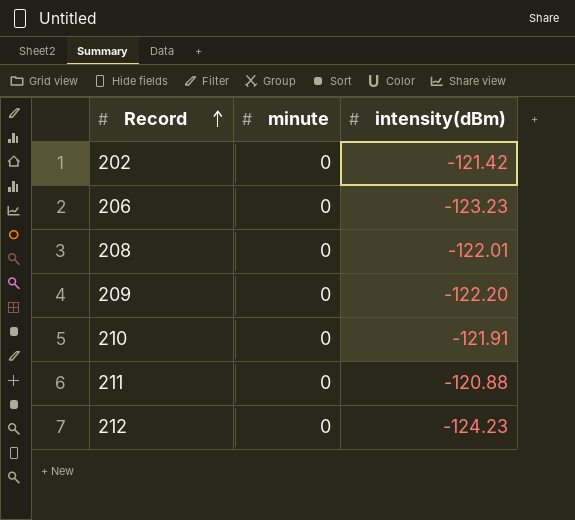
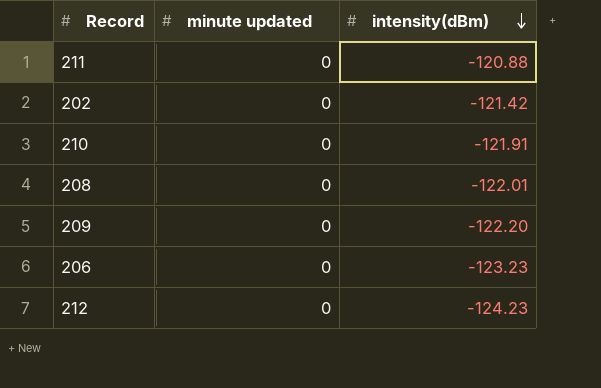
row order: Record ascending -> intensity(dBm) descending
column name: minute -> minute updated

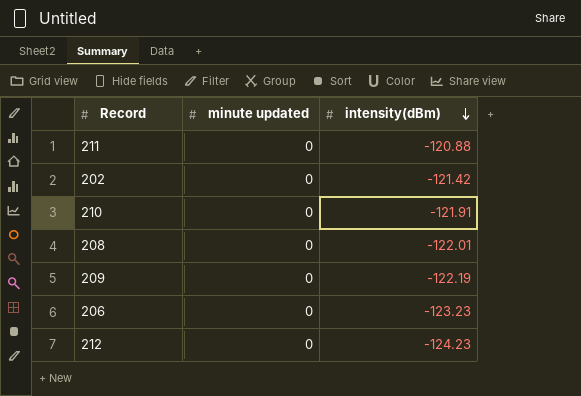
209 | intensity(dBm): -122.20 -> -122.19

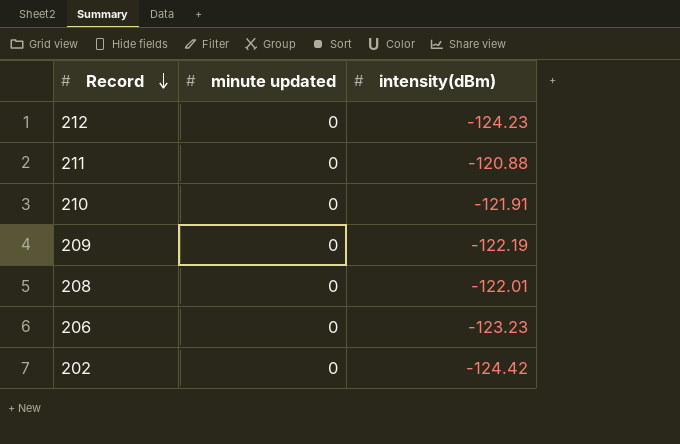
row order: intensity(dBm) descending -> Record descending
202 | intensity(dBm): -121.42 -> -124.42

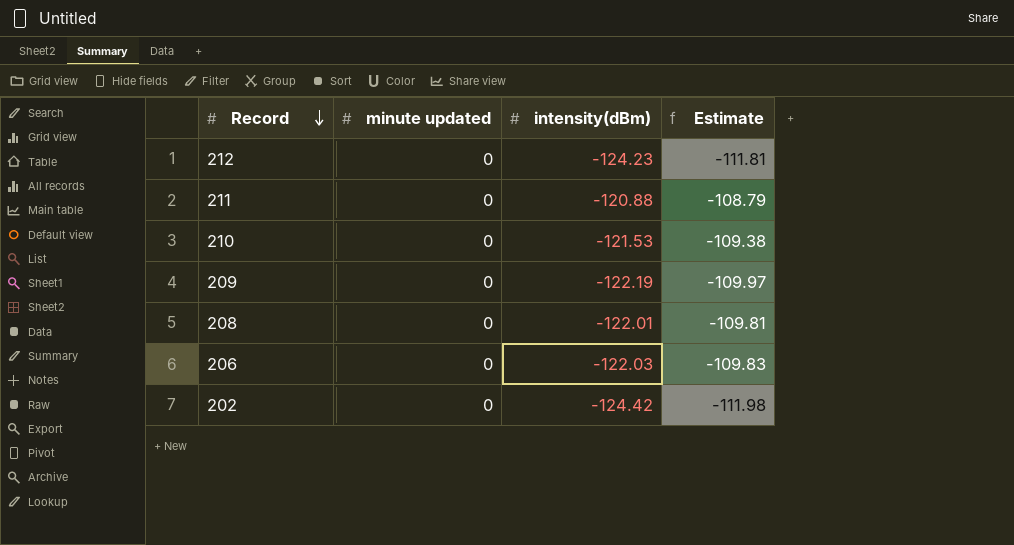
column Estimate | formula: none -> [intensity(dBm)] * 0.9
210 | intensity(dBm): -121.91 -> -121.53
206 | intensity(dBm): -123.23 -> -122.03

